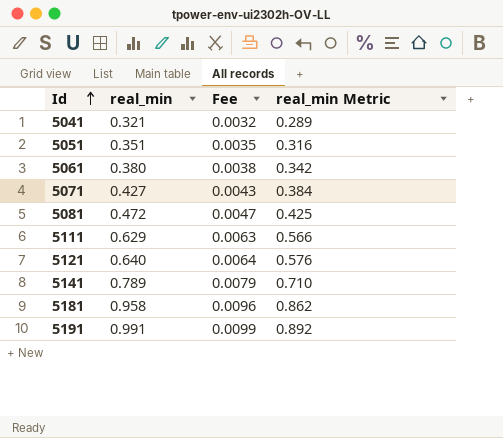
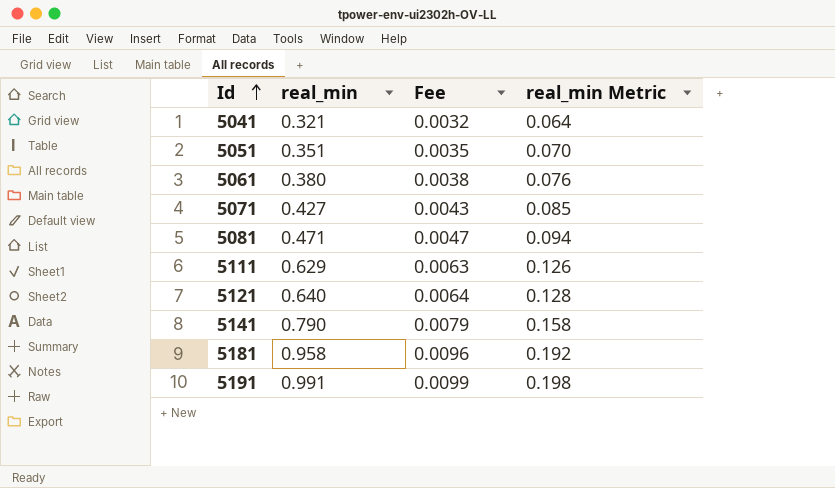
column real_min Metric | formula: [real_min] * 0.9 -> [real_min] * 0.2
5081 | real_min: 0.472 -> 0.471
5141 | real_min: 0.789 -> 0.790

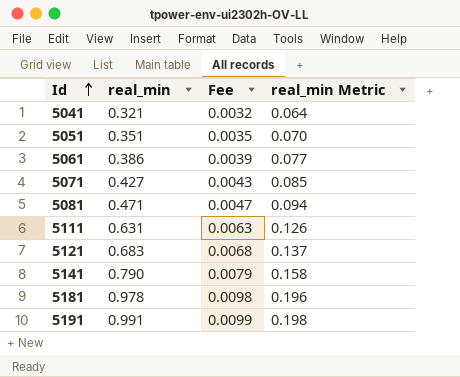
5061 | real_min: 0.380 -> 0.386
5061 | Fee: 0.0038 -> 0.0039
5061 | real_min Metric: 0.076 -> 0.077
5111 | real_min: 0.629 -> 0.631
5121 | real_min: 0.640 -> 0.683
5121 | Fee: 0.0064 -> 0.0068
5121 | real_min Metric: 0.128 -> 0.137
5181 | real_min: 0.958 -> 0.978
5181 | Fee: 0.0096 -> 0.0098
5181 | real_min Metric: 0.192 -> 0.196

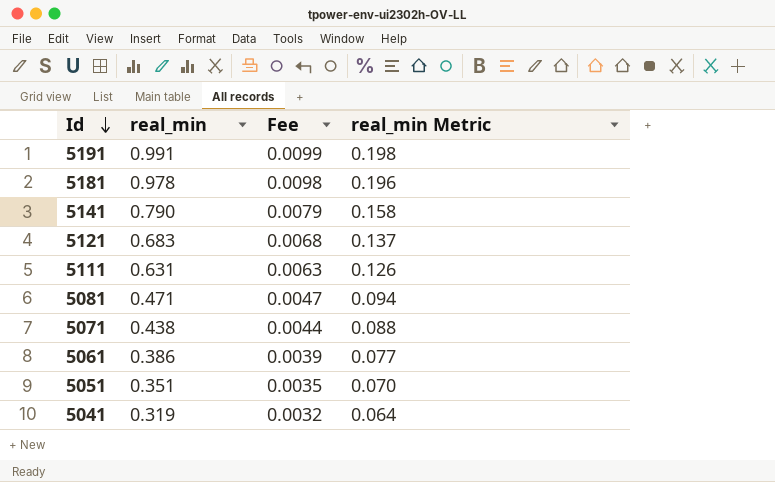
row order: Id ascending -> Id descending
5071 | real_min: 0.427 -> 0.438
5071 | Fee: 0.0043 -> 0.0044
5071 | real_min Metric: 0.085 -> 0.088
5041 | real_min: 0.321 -> 0.319

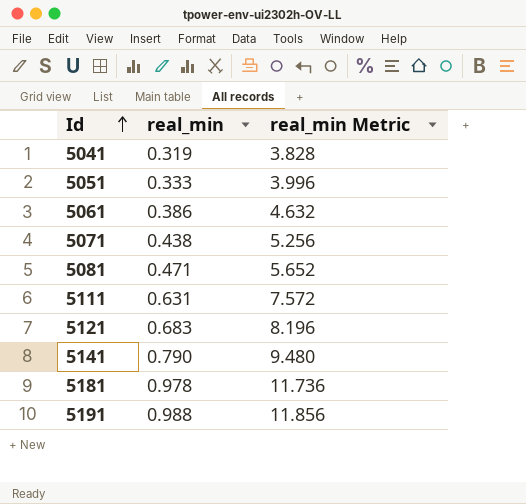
row order: Id descending -> Id ascending
column Fee | formula: [real_min] * 0.01 -> none
column real_min Metric | formula: [real_min] * 0.2 -> [real_min] * 12
5051 | real_min: 0.351 -> 0.333
5191 | real_min: 0.991 -> 0.988

